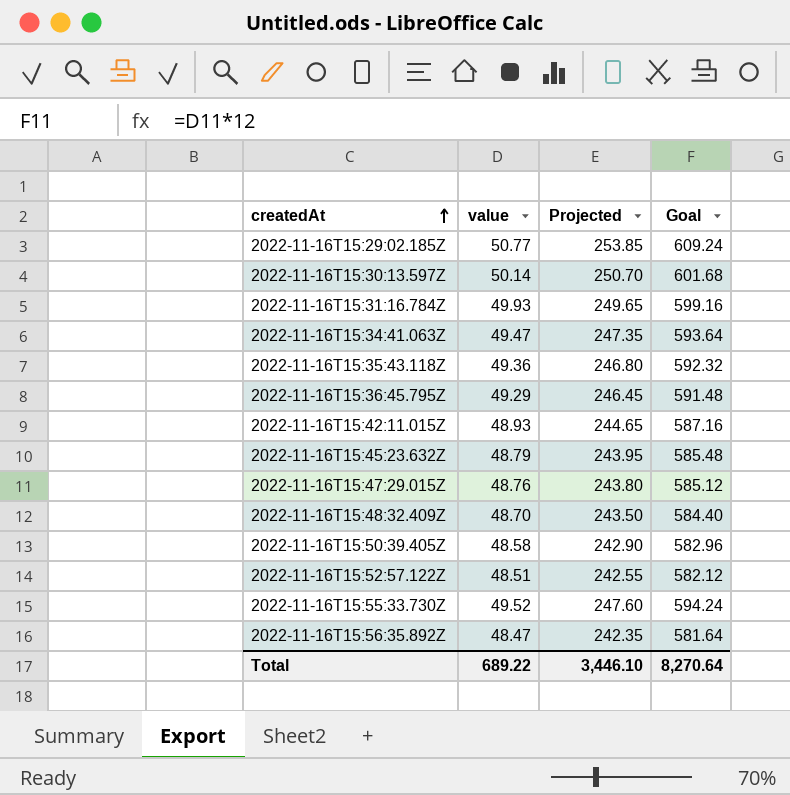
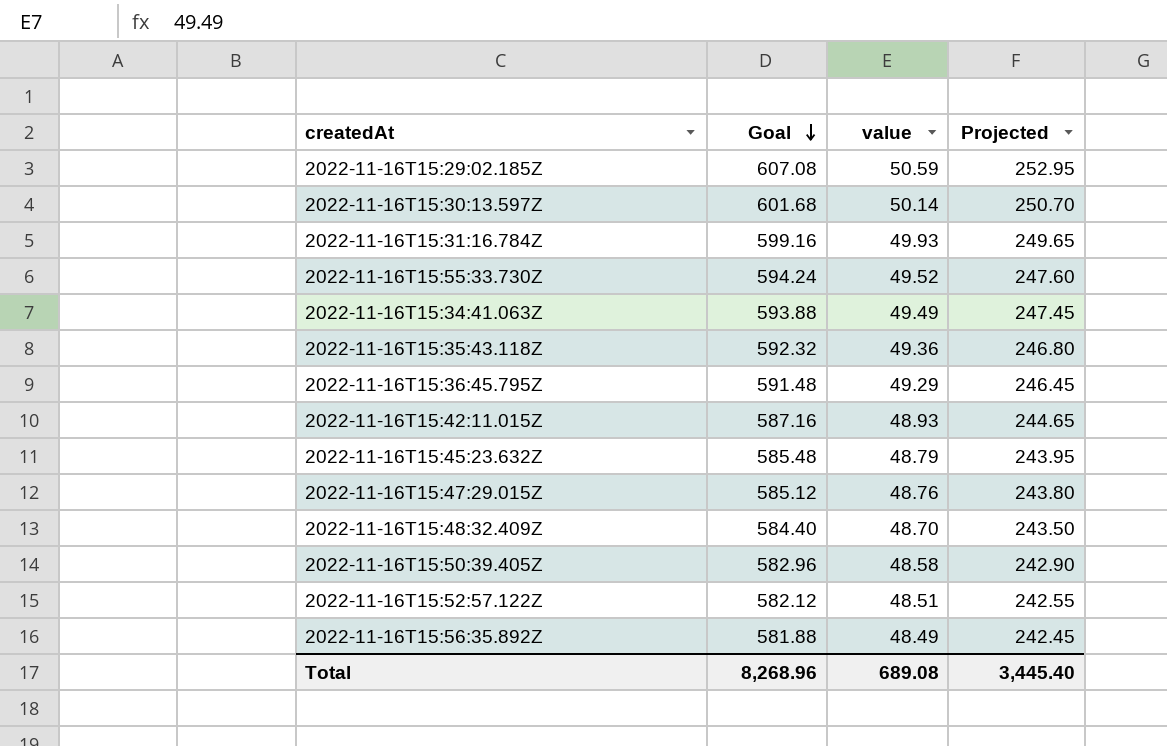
row order: createdAt ascending -> Goal descending
column Goal | position: 4 -> 2
2022-11-16T15:29:02.185Z | Goal: 609.24 -> 607.08
2022-11-16T15:29:02.185Z | value: 50.77 -> 50.59
2022-11-16T15:29:02.185Z | Projected: 253.85 -> 252.95
2022-11-16T15:34:41.063Z | Goal: 593.64 -> 593.88
2022-11-16T15:34:41.063Z | value: 49.47 -> 49.49
2022-11-16T15:34:41.063Z | Projected: 247.35 -> 247.45
2022-11-16T15:56:35.892Z | Goal: 581.64 -> 581.88
2022-11-16T15:56:35.892Z | value: 48.47 -> 48.49
2022-11-16T15:56:35.892Z | Projected: 242.35 -> 242.45
Total | Goal: 8,270.64 -> 8,268.96
Total | value: 689.22 -> 689.08
Total | Projected: 3,446.10 -> 3,445.40

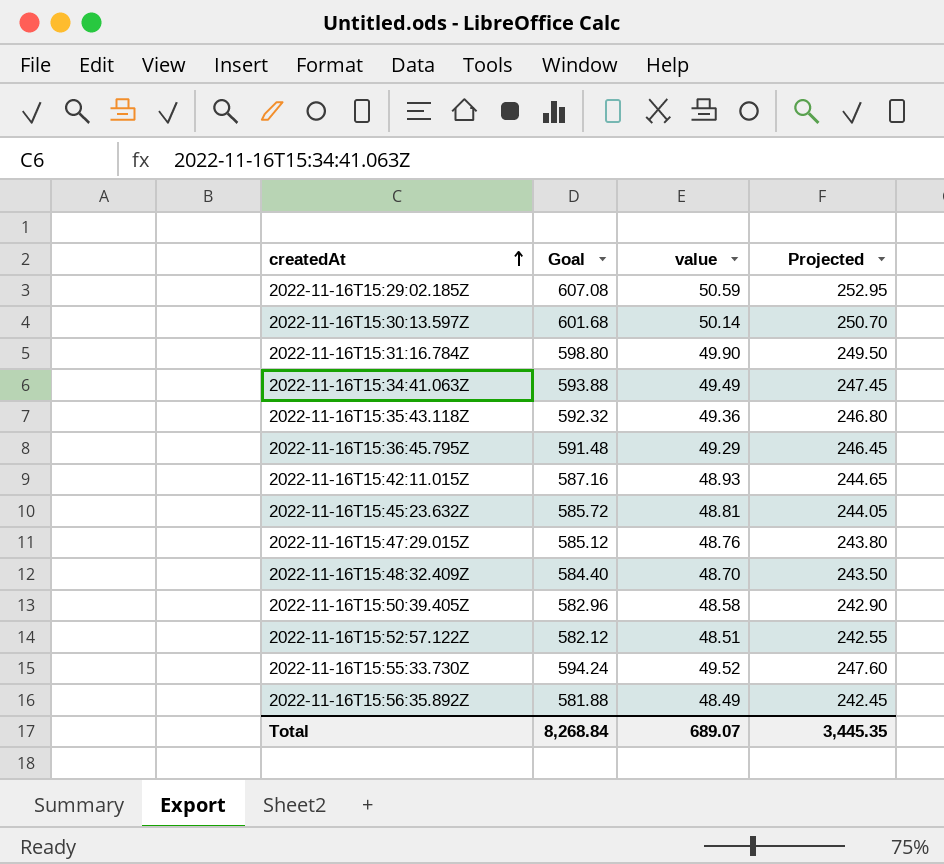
row order: Goal descending -> createdAt ascending
2022-11-16T15:31:16.784Z | Goal: 599.16 -> 598.80
2022-11-16T15:31:16.784Z | value: 49.93 -> 49.90
2022-11-16T15:31:16.784Z | Projected: 249.65 -> 249.50
2022-11-16T15:45:23.632Z | Goal: 585.48 -> 585.72
2022-11-16T15:45:23.632Z | value: 48.79 -> 48.81
2022-11-16T15:45:23.632Z | Projected: 243.95 -> 244.05
Total | Goal: 8,268.96 -> 8,268.84
Total | value: 689.08 -> 689.07
Total | Projected: 3,445.40 -> 3,445.35

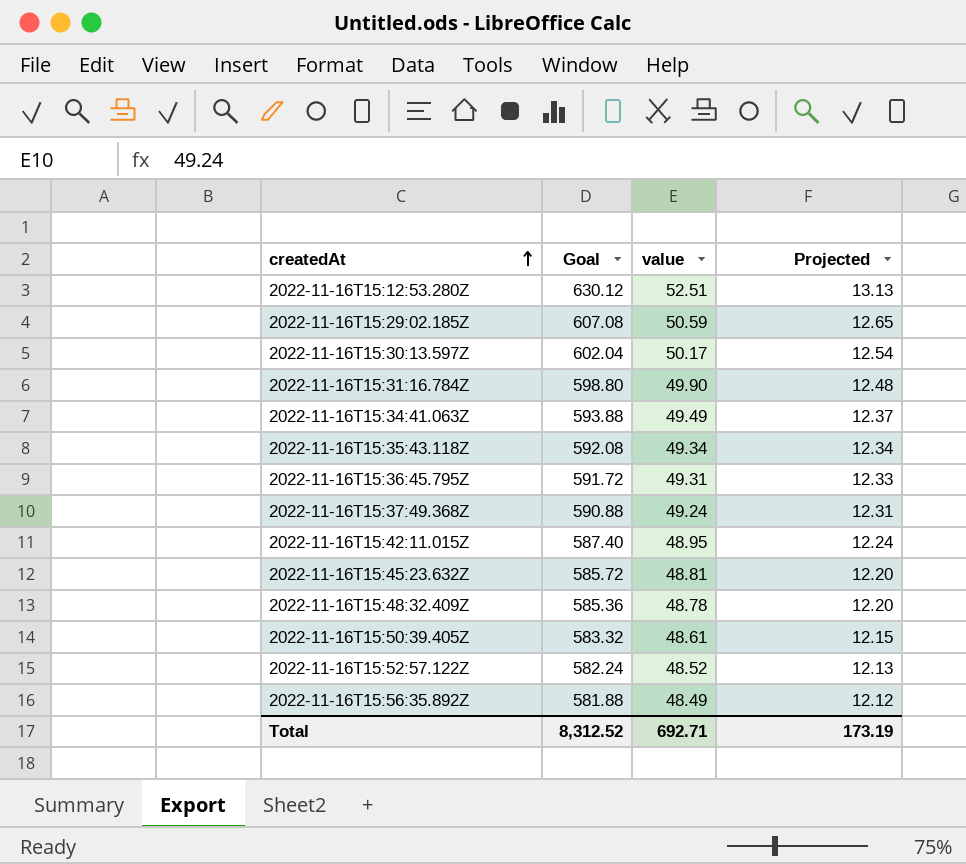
column Projected | formula: [value] * 5 -> [value] * 0.25
row 2022-11-16T15:47:29.015Z: 585.12 | 48.76 | 243.80 -> none
row 2022-11-16T15:55:33.730Z: 594.24 | 49.52 | 247.60 -> none
row 2022-11-16T15:12:53.280Z: none -> 630.12 | 52.51 | 13.13
2022-11-16T15:30:13.597Z | Goal: 601.68 -> 602.04
2022-11-16T15:30:13.597Z | value: 50.14 -> 50.17
2022-11-16T15:35:43.118Z | Goal: 592.32 -> 592.08
2022-11-16T15:35:43.118Z | value: 49.36 -> 49.34
2022-11-16T15:36:45.795Z | Goal: 591.48 -> 591.72
2022-11-16T15:36:45.795Z | value: 49.29 -> 49.31
row 2022-11-16T15:37:49.368Z: none -> 590.88 | 49.24 | 12.31
2022-11-16T15:42:11.015Z | Goal: 587.16 -> 587.40
2022-11-16T15:42:11.015Z | value: 48.93 -> 48.95
2022-11-16T15:48:32.409Z | Goal: 584.40 -> 585.36
2022-11-16T15:48:32.409Z | value: 48.70 -> 48.78
2022-11-16T15:50:39.405Z | Goal: 582.96 -> 583.32
2022-11-16T15:50:39.405Z | value: 48.58 -> 48.61
2022-11-16T15:52:57.122Z | Goal: 582.12 -> 582.24
2022-11-16T15:52:57.122Z | value: 48.51 -> 48.52
Total | Goal: 8,268.84 -> 8,312.52
Total | value: 689.07 -> 692.71
Total | Projected: 3,445.35 -> 173.19

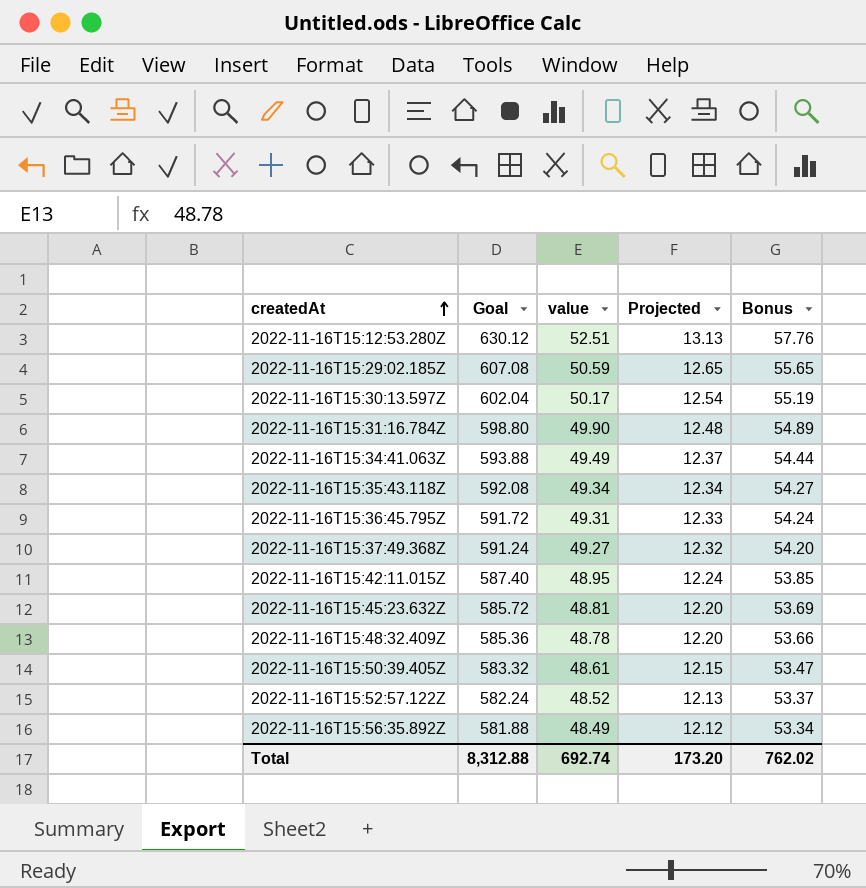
column Bonus | formula: none -> [value] * 1.1
2022-11-16T15:37:49.368Z | Goal: 590.88 -> 591.24
2022-11-16T15:37:49.368Z | value: 49.24 -> 49.27
2022-11-16T15:37:49.368Z | Projected: 12.31 -> 12.32
Total | Goal: 8,312.52 -> 8,312.88
Total | value: 692.71 -> 692.74
Total | Projected: 173.19 -> 173.20

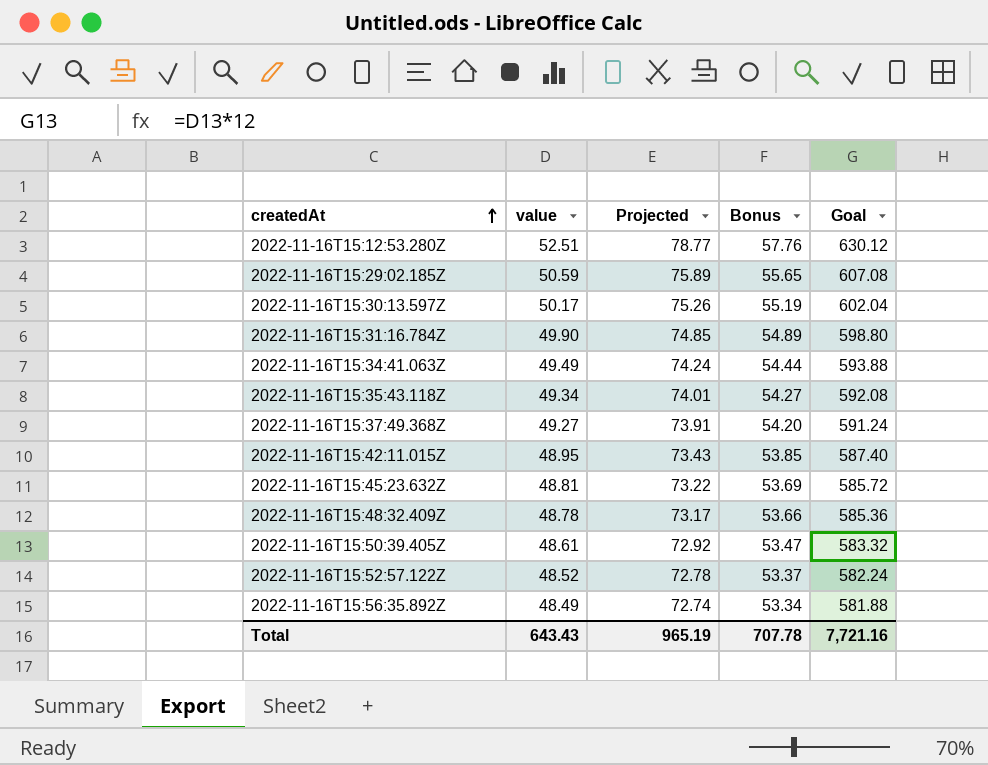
column Projected | formula: [value] * 0.25 -> [value] * 1.5
column Goal | position: 2 -> 5
row 2022-11-16T15:36:45.795Z: 591.72 | 49.31 | 12.33 | 54.24 -> none
Total | value: 692.74 -> 643.43
Total | Projected: 173.20 -> 965.19
Total | Bonus: 762.02 -> 707.78
Total | Goal: 8,312.88 -> 7,721.16

